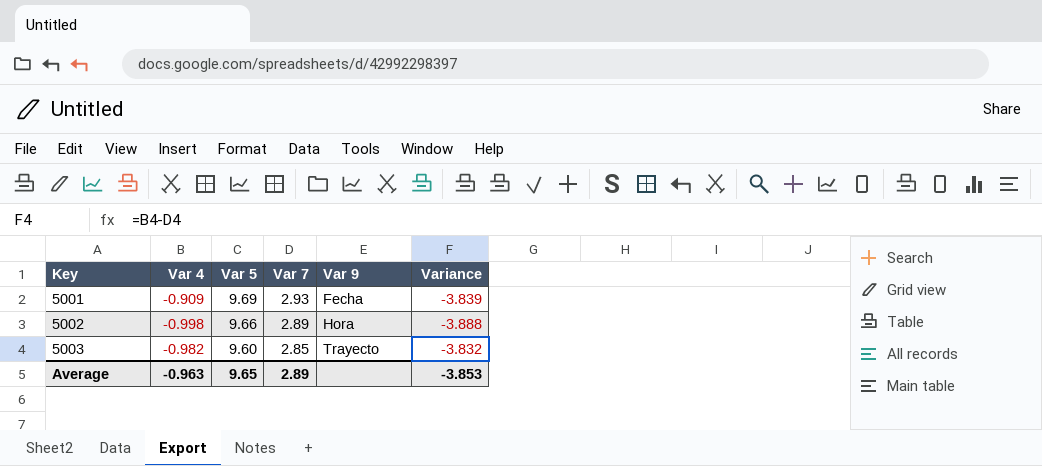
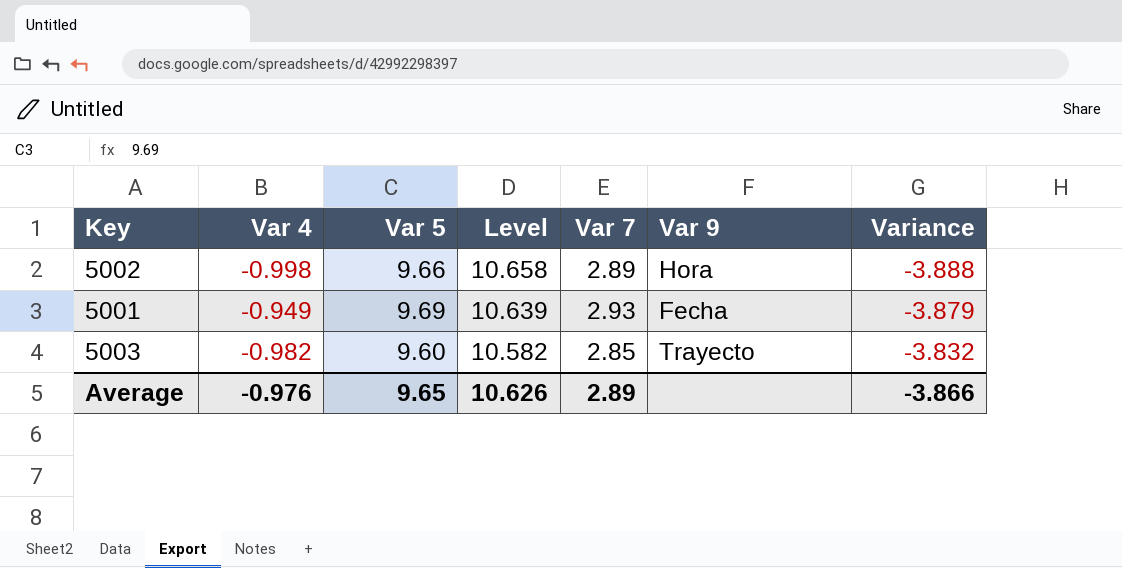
row order: Key ascending -> Level descending
column Level | formula: none -> [Var 5] - [Var 4]
5001 | Var 4: -0.909 -> -0.949
5001 | Variance: -3.839 -> -3.879
Average | Var 4: -0.963 -> -0.976
Average | Variance: -3.853 -> -3.866

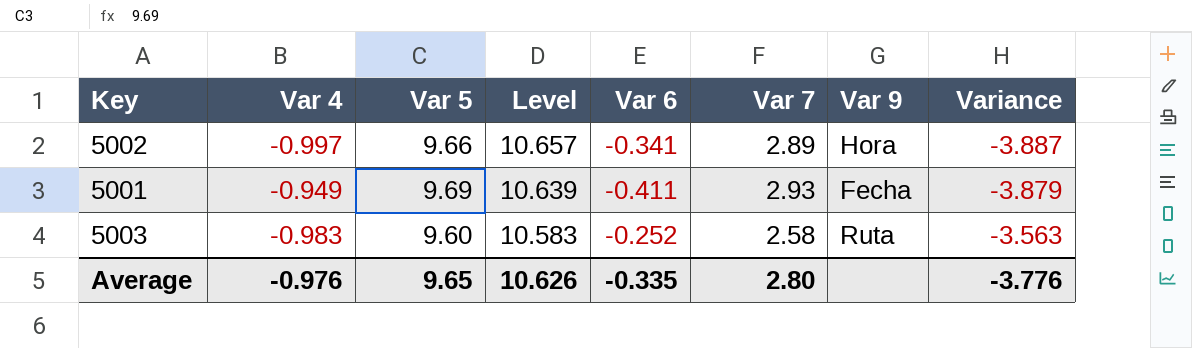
column Var 6 | position: none -> 5
5002 | Var 4: -0.998 -> -0.997
5002 | Level: 10.658 -> 10.657
5002 | Variance: -3.888 -> -3.887
5003 | Var 4: -0.982 -> -0.983
5003 | Level: 10.582 -> 10.583
5003 | Var 7: 2.85 -> 2.58
5003 | Var 9: Trayecto -> Ruta
5003 | Variance: -3.832 -> -3.563
Average | Var 7: 2.89 -> 2.80
Average | Variance: -3.866 -> -3.776

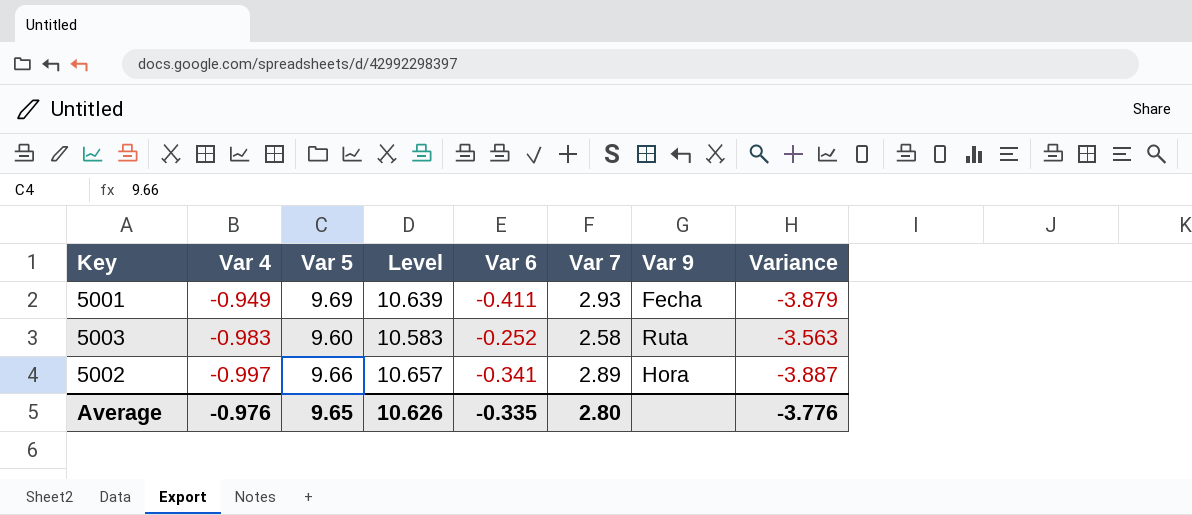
row order: Level descending -> Var 4 descending

